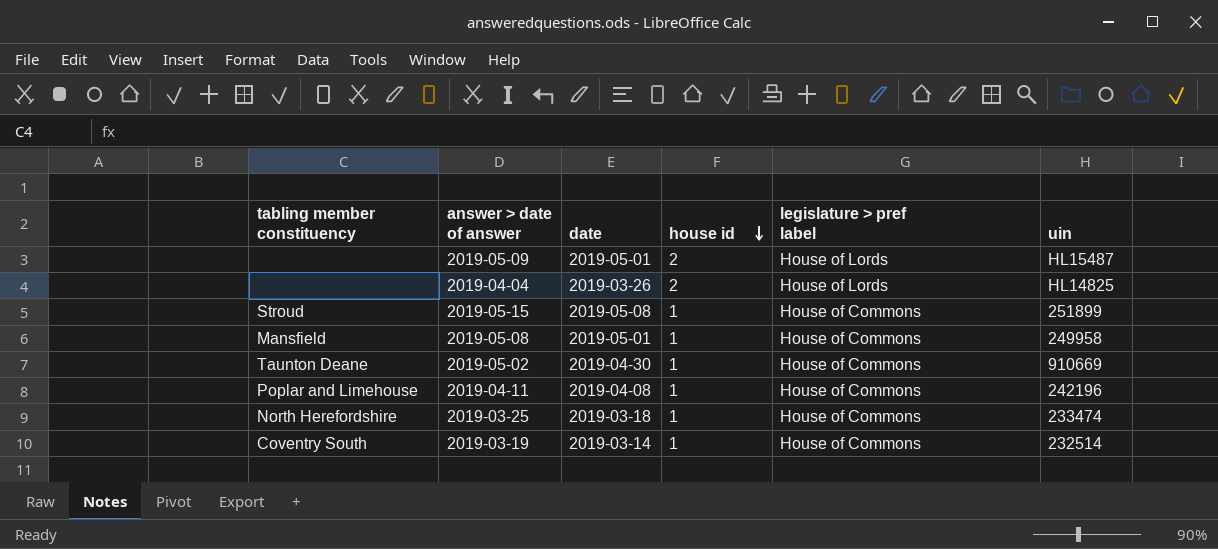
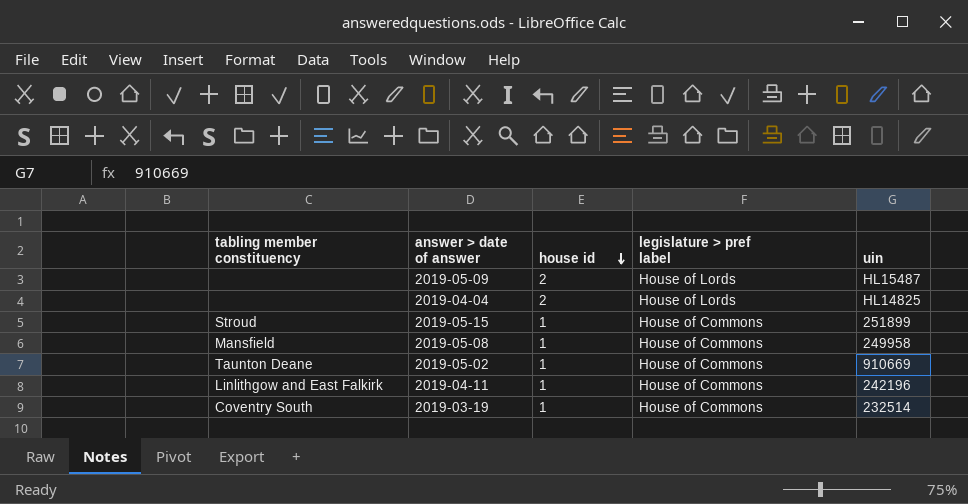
column date | position: 3 -> none
row 2019-03-25: North Herefordshire | 2019-03-18 | 1 | House of Commons | 233474 -> none
2019-04-11 | tabling member constituency: Poplar and Limehouse -> Linlithgow and East Falkirk

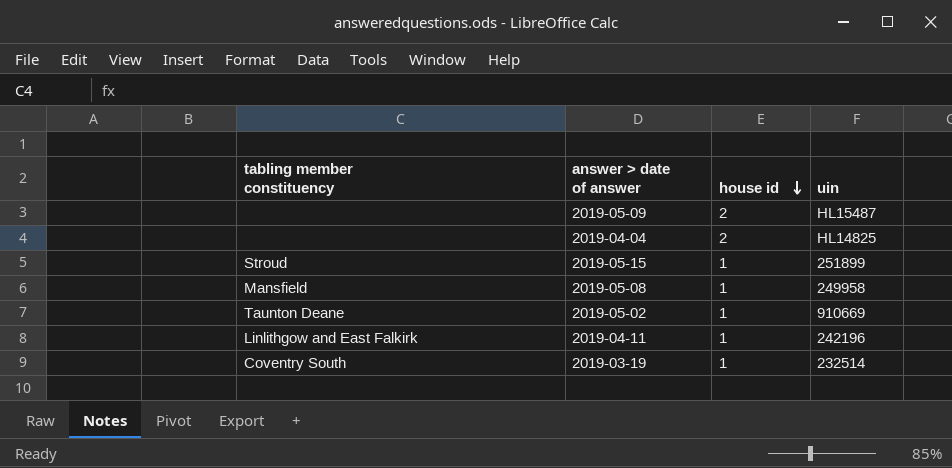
column legislature > pref label | position: 4 -> none

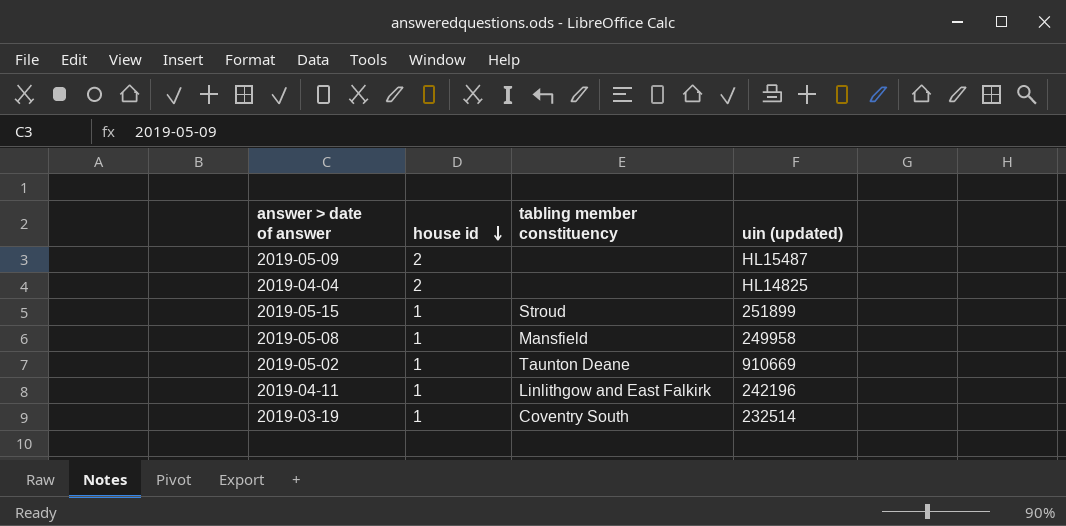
column tabling member constituency | position: 1 -> 3
column name: uin -> uin (updated)

